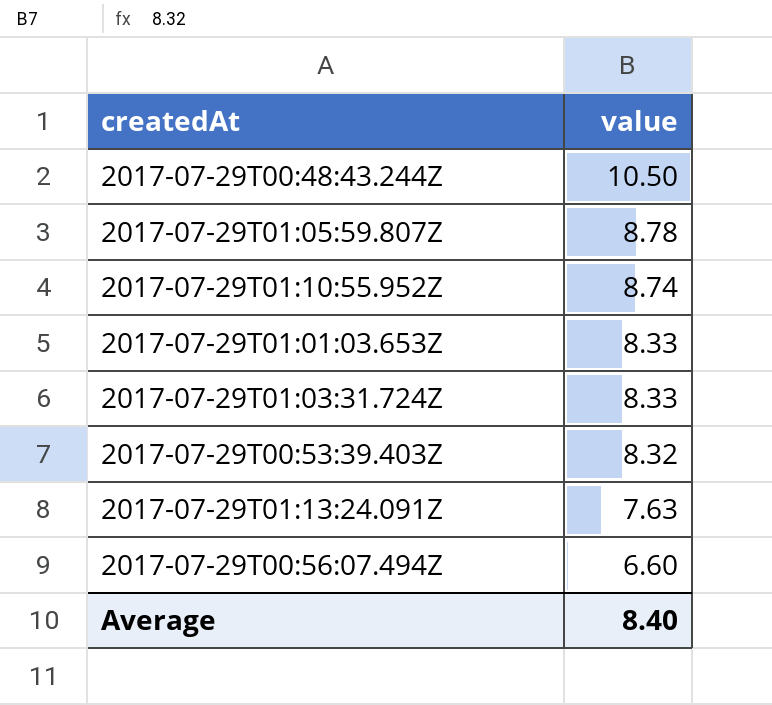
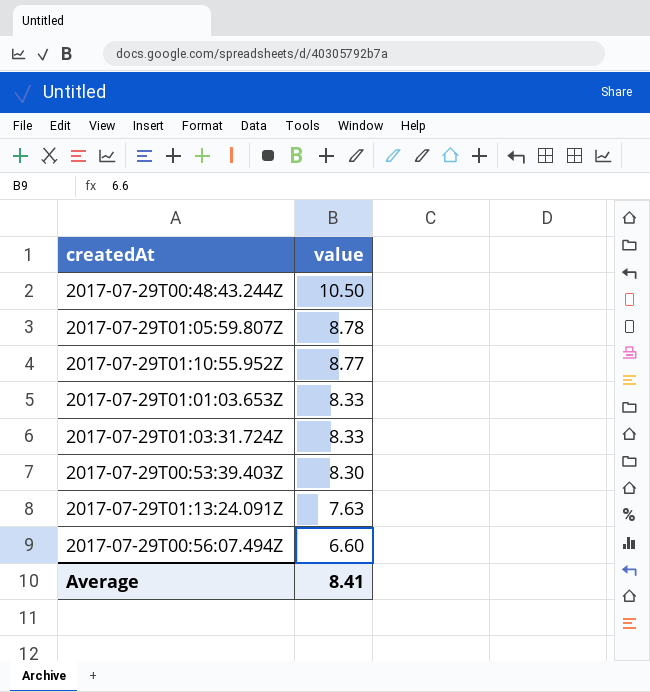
2017-07-29T01:10:55.952Z | value: 8.74 -> 8.77
2017-07-29T00:53:39.403Z | value: 8.32 -> 8.30
Average | value: 8.40 -> 8.41

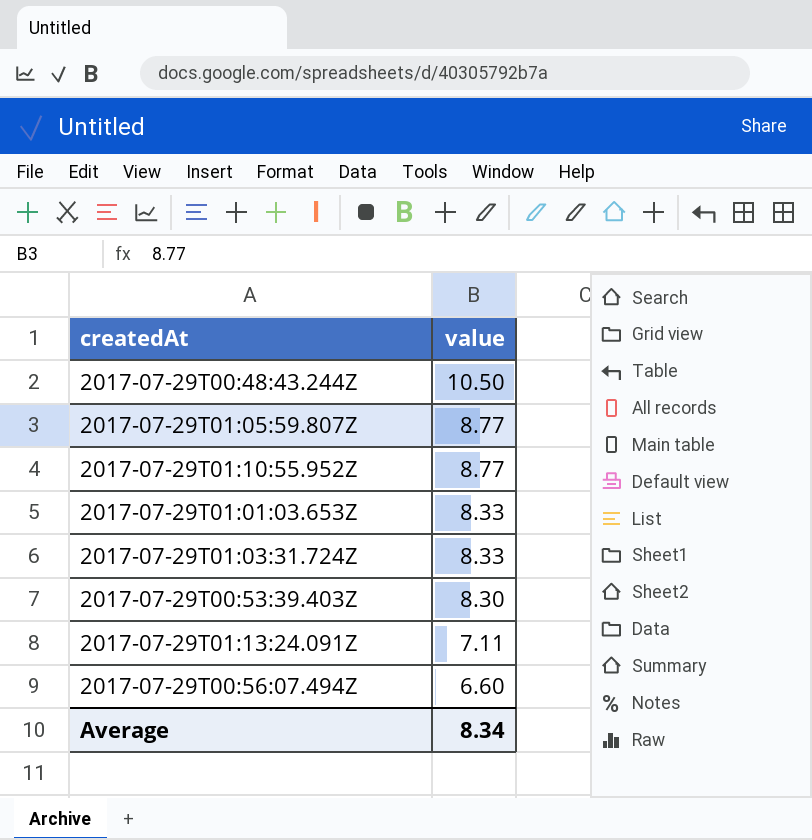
2017-07-29T01:05:59.807Z | value: 8.78 -> 8.77
2017-07-29T01:13:24.091Z | value: 7.63 -> 7.11
Average | value: 8.41 -> 8.34

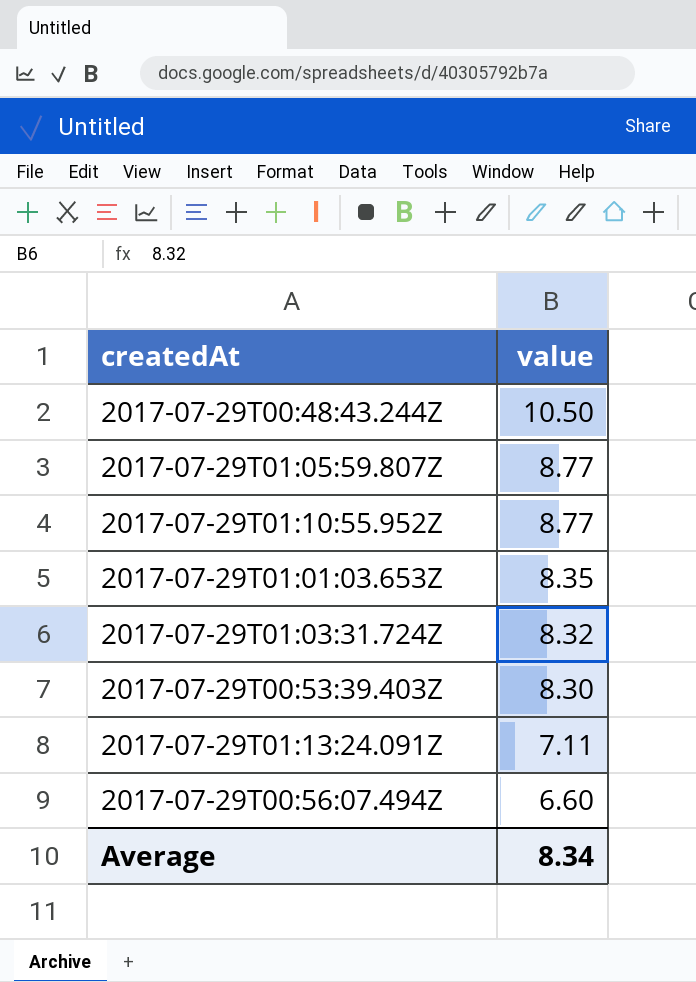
2017-07-29T01:01:03.653Z | value: 8.33 -> 8.35
2017-07-29T01:03:31.724Z | value: 8.33 -> 8.32

